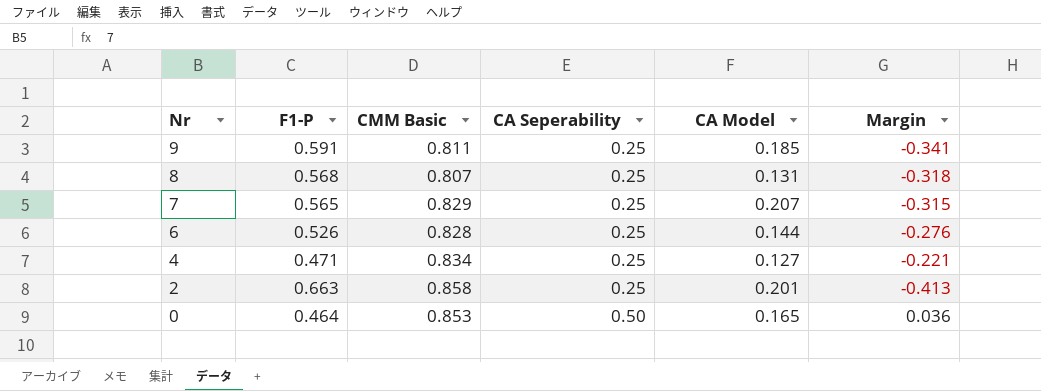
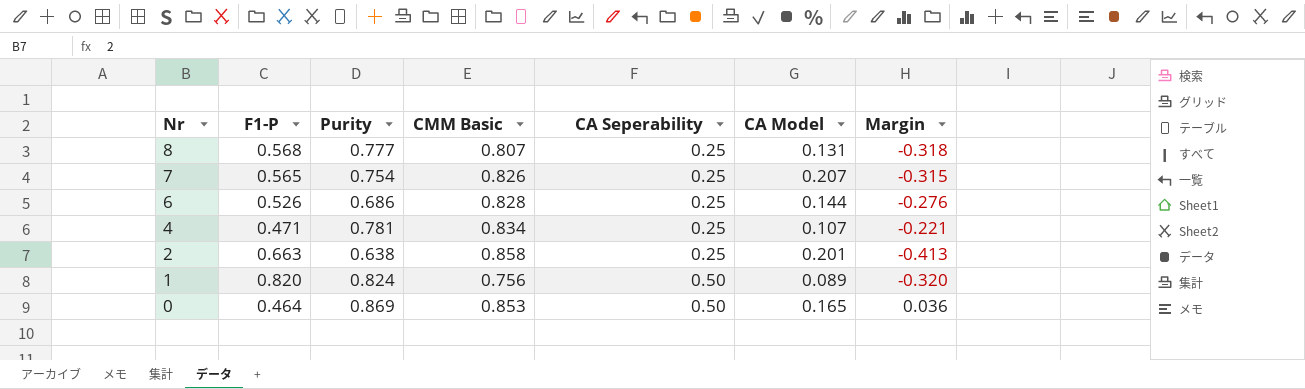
column Purity | position: none -> 3
row 9: 0.591 | 0.811 | 0.25 | 0.185 | -0.341 -> none
7 | CMM Basic: 0.829 -> 0.826
4 | CA Model: 0.127 -> 0.107
row 1: none -> 0.820 | 0.824 | 0.756 | 0.50 | 0.089 | -0.320

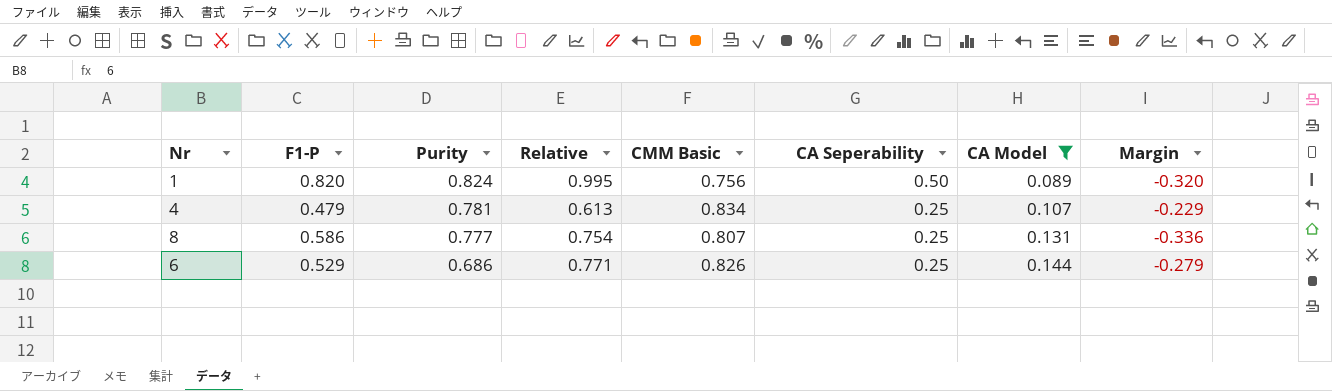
filter: none -> CA Model <= 0.144
row order: Nr descending -> Purity descending
column Relative | formula: none -> [F1-P] / [Purity]
4 | F1-P: 0.471 -> 0.479
4 | Margin: -0.221 -> -0.229
8 | F1-P: 0.568 -> 0.586
8 | Margin: -0.318 -> -0.336
6 | F1-P: 0.526 -> 0.529
6 | CMM Basic: 0.828 -> 0.826
6 | Margin: -0.276 -> -0.279

